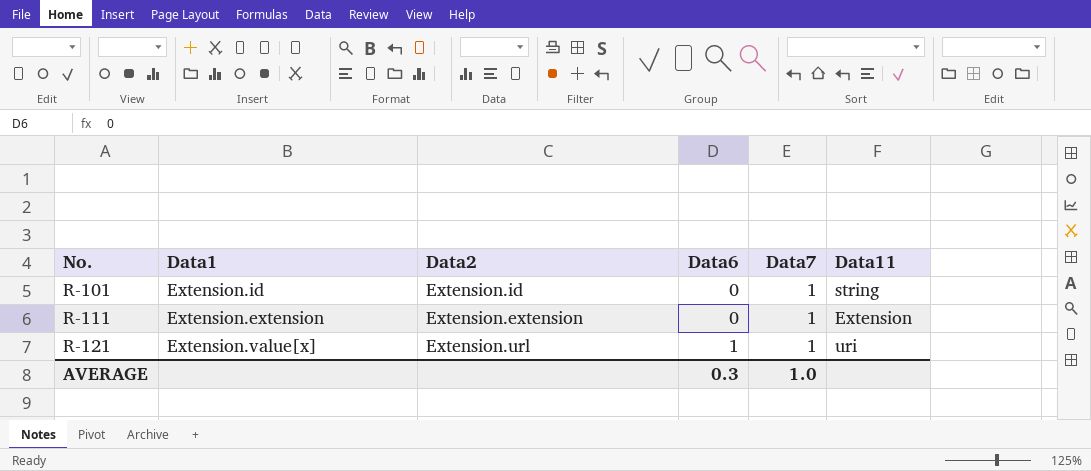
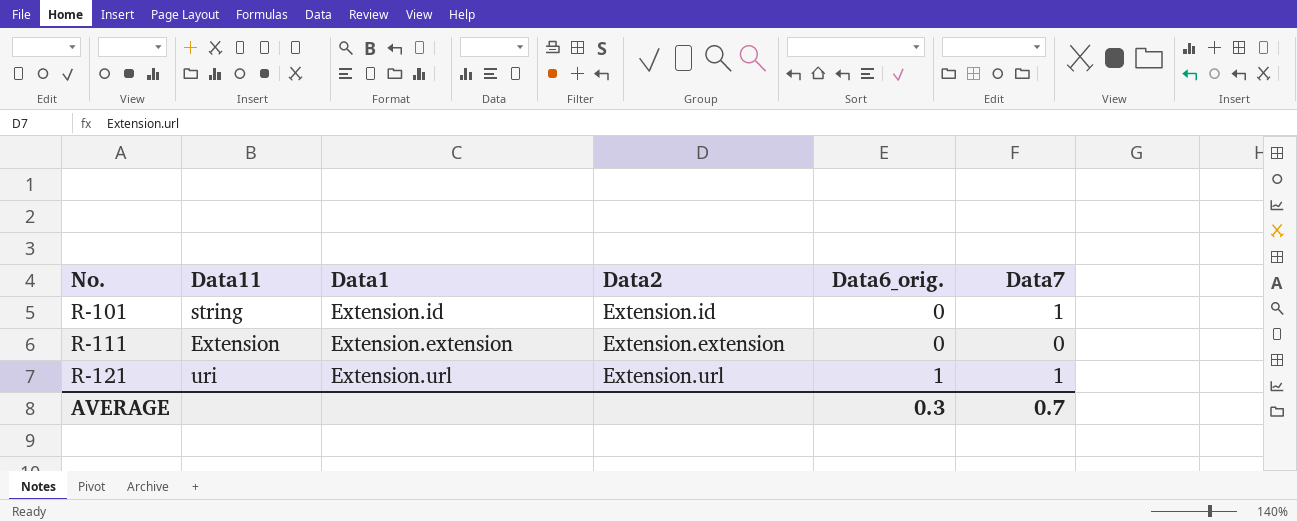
column Data11 | position: 6 -> 2
column name: Data6 -> Data6_orig.
R-111 | Data7: 1 -> 0
R-121 | Data1: Extension.value[x] -> Extension.url
AVERAGE | Data7: 1.0 -> 0.7

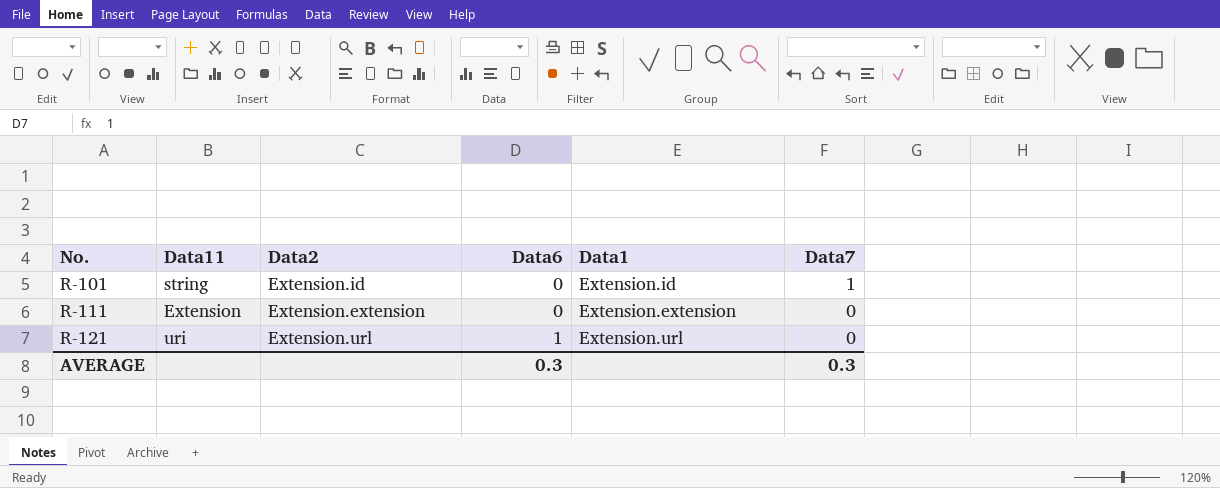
column name: Data6_orig. -> Data6
column Data1 | position: 3 -> 5
R-121 | Data7: 1 -> 0
AVERAGE | Data7: 0.7 -> 0.3

